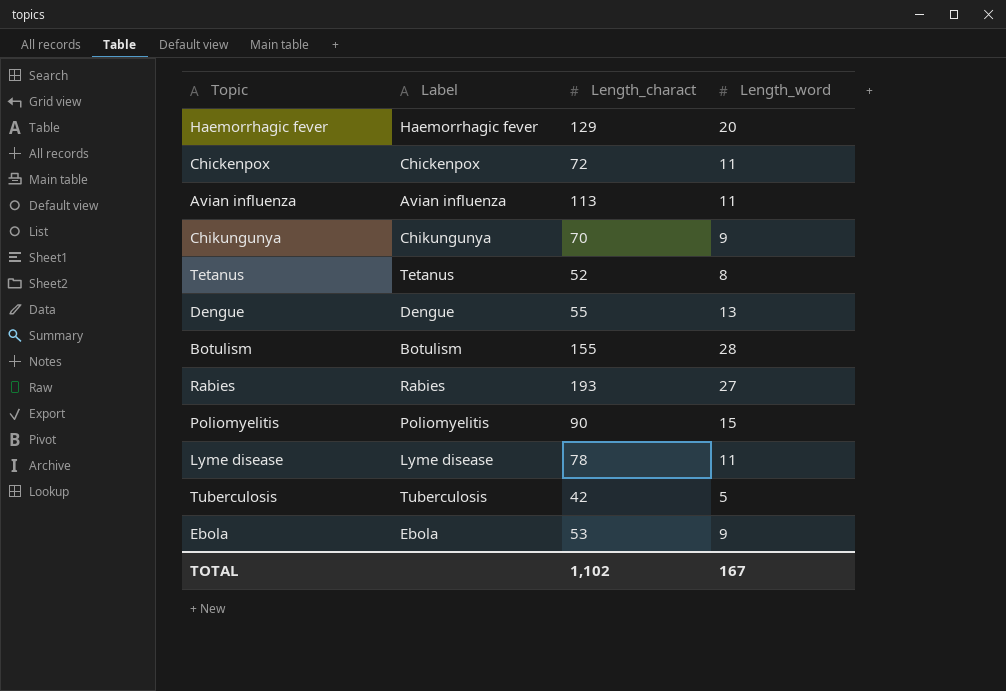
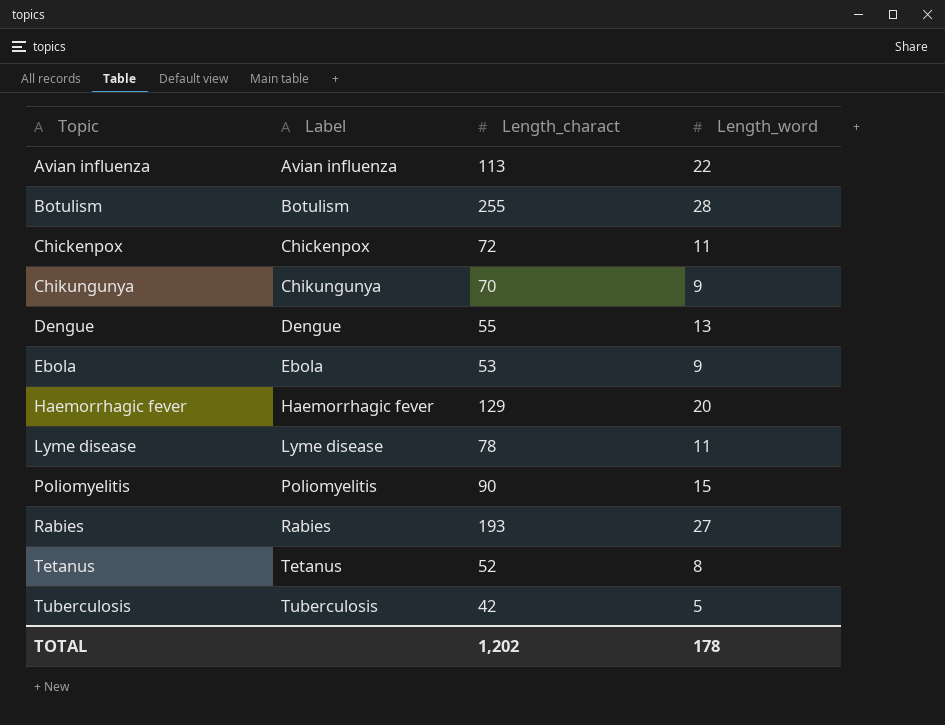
row order: none -> Topic ascending
Avian influenza | Length_word: 11 -> 22
Botulism | Length_charact: 155 -> 255
TOTAL | Length_charact: 1,102 -> 1,202
TOTAL | Length_word: 167 -> 178

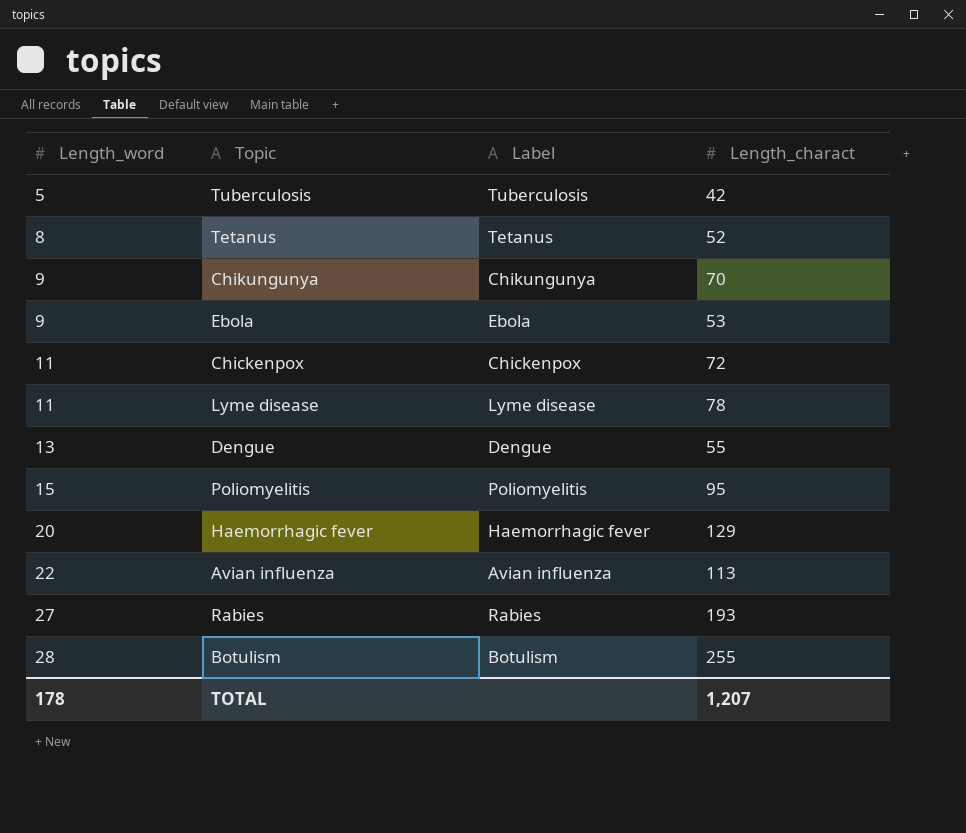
row order: Topic ascending -> Length_word ascending
column Length_word | position: 4 -> 1
Poliomyelitis | Length_charact: 90 -> 95
TOTAL | Length_charact: 1,202 -> 1,207

